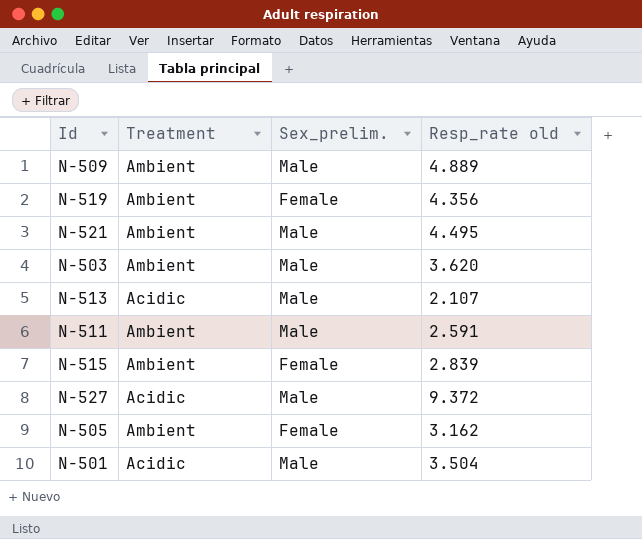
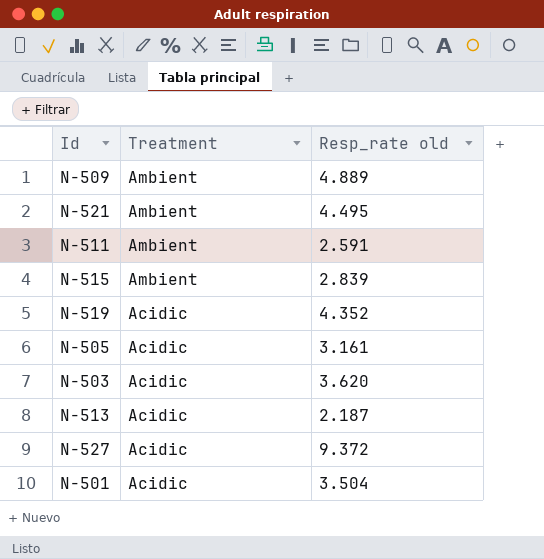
row order: none -> Treatment descending
column Sex_prelim. | position: 3 -> none
N-519 | Treatment: Ambient -> Acidic
N-519 | Resp_rate old: 4.356 -> 4.352
N-505 | Treatment: Ambient -> Acidic
N-505 | Resp_rate old: 3.162 -> 3.161
N-503 | Treatment: Ambient -> Acidic
N-513 | Resp_rate old: 2.107 -> 2.187

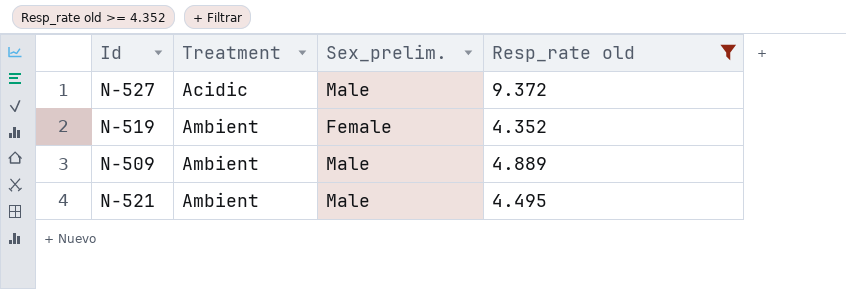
filter: none -> Resp_rate old >= 4.352
row order: Treatment descending -> Treatment ascending
column Sex_prelim. | position: none -> 3
N-519 | Treatment: Acidic -> Ambient

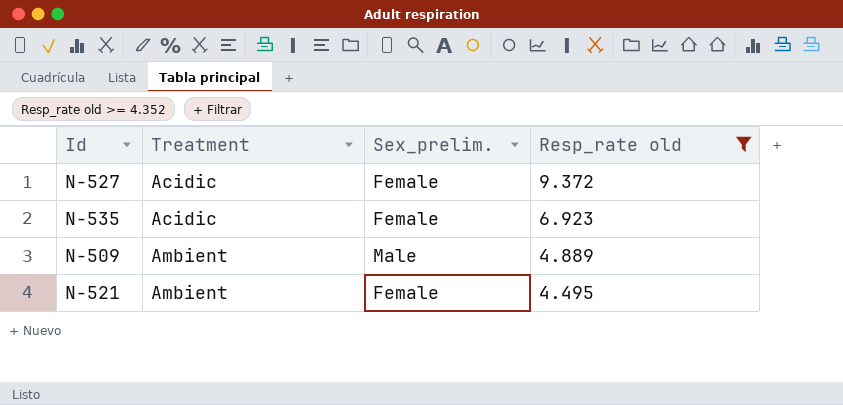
row N-519: Ambient | Female | 4.352 -> none
N-527 | Sex_prelim.: Male -> Female
row N-535: none -> Acidic | Female | 6.923
N-521 | Sex_prelim.: Male -> Female

